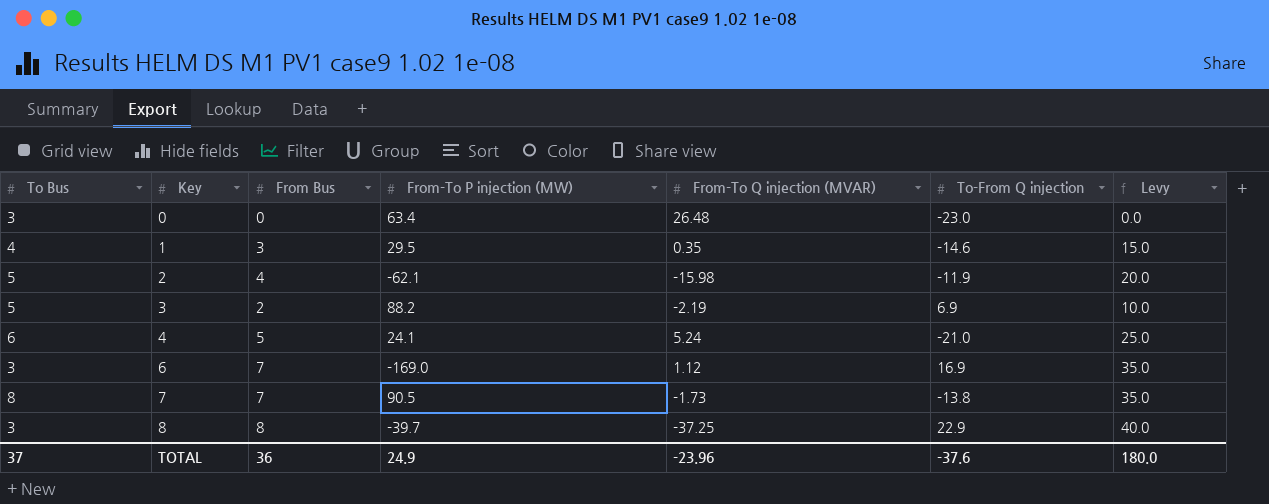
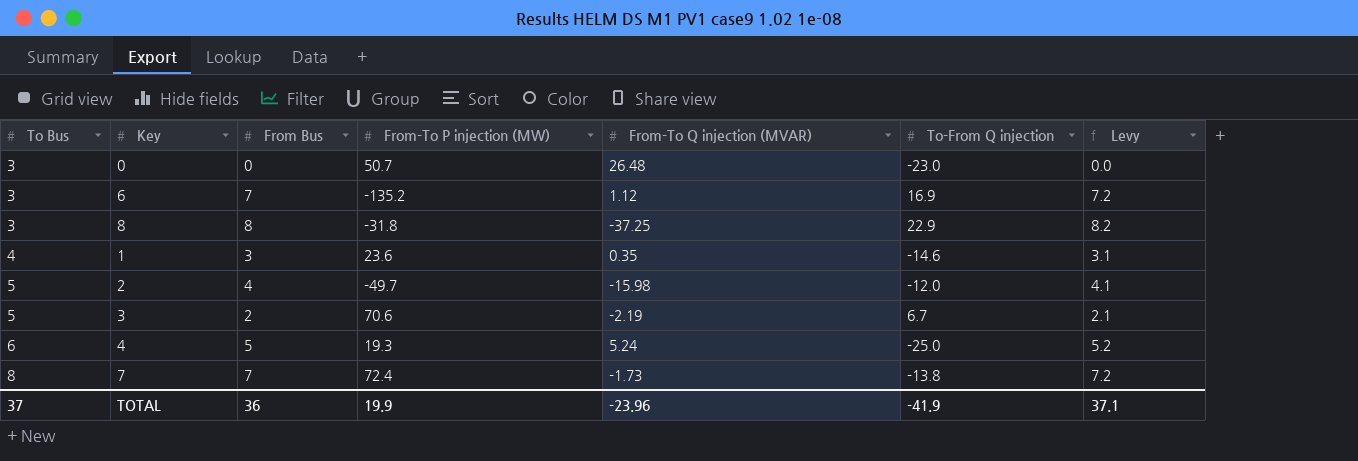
row order: Key ascending -> To Bus ascending
column Levy | formula: [From Bus] * 5 -> [From Bus] * 1.03
0 | From-To P injection (MW): 63.4 -> 50.7
6 | From-To P injection (MW): -169.0 -> -135.2
8 | From-To P injection (MW): -39.7 -> -31.8
1 | From-To P injection (MW): 29.5 -> 23.6
2 | From-To P injection (MW): -62.1 -> -49.7
2 | To-From Q injection: -11.9 -> -12.0
3 | From-To P injection (MW): 88.2 -> 70.6
3 | To-From Q injection: 6.9 -> 6.7
4 | From-To P injection (MW): 24.1 -> 19.3
4 | To-From Q injection: -21.0 -> -25.0
7 | From-To P injection (MW): 90.5 -> 72.4
TOTAL | From-To P injection (MW): 24.9 -> 19.9
TOTAL | To-From Q injection: -37.6 -> -41.9
TOTAL | Levy: 180.0 -> 37.1

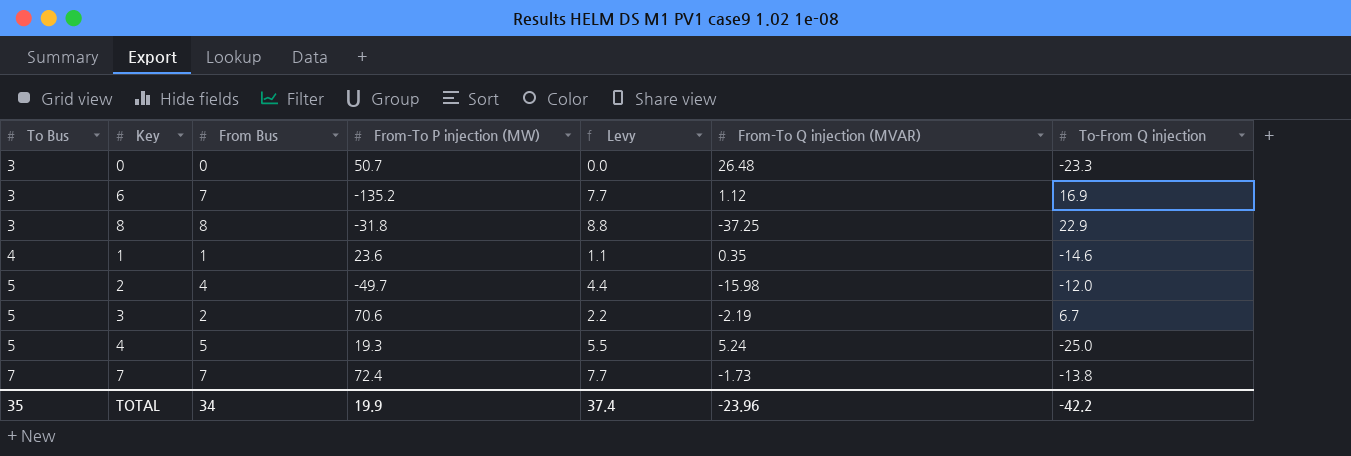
column Levy | formula: [From Bus] * 1.03 -> [From Bus] * 1.1
column Levy | position: 7 -> 5
0 | To-From Q injection: -23.0 -> -23.3
1 | From Bus: 3 -> 1
4 | To Bus: 6 -> 5
7 | To Bus: 8 -> 7
TOTAL | To Bus: 37 -> 35
TOTAL | From Bus: 36 -> 34
TOTAL | Levy: 37.1 -> 37.4
TOTAL | To-From Q injection: -41.9 -> -42.2

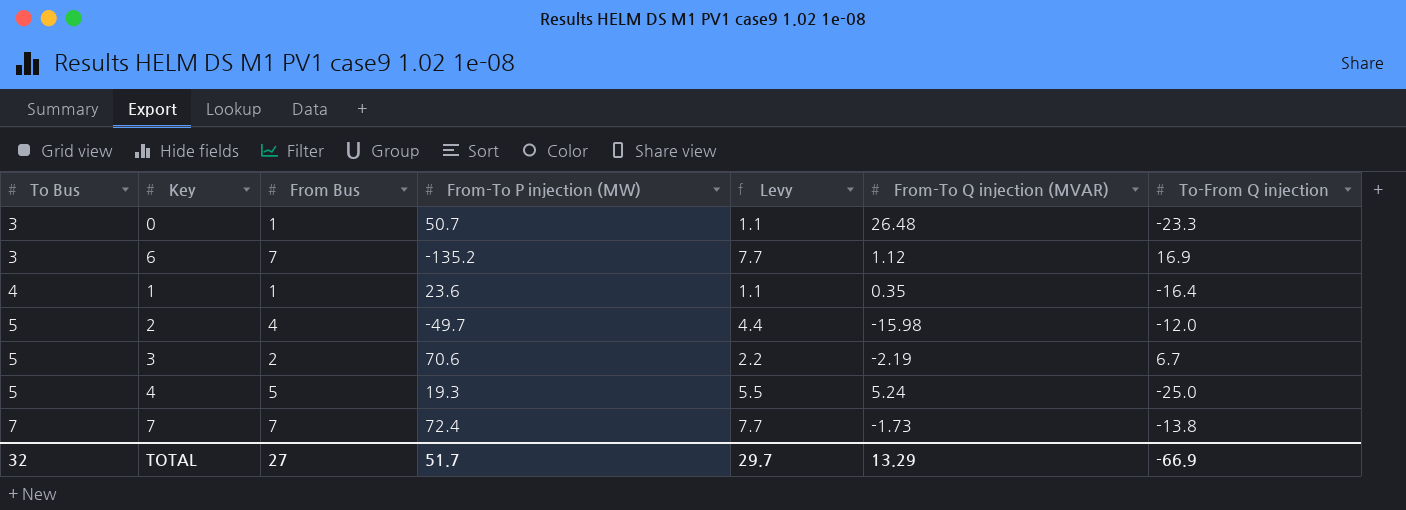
row 8: 3 | 8 | -31.8 | 8.8 | -37.25 | 22.9 -> none
0 | From Bus: 0 -> 1
0 | Levy: 0.0 -> 1.1
1 | To-From Q injection: -14.6 -> -16.4
TOTAL | To Bus: 35 -> 32
TOTAL | From Bus: 34 -> 27
TOTAL | From-To P injection (MW): 19.9 -> 51.7
TOTAL | Levy: 37.4 -> 29.7
TOTAL | From-To Q injection (MVAR): -23.96 -> 13.29
TOTAL | To-From Q injection: -42.2 -> -66.9

